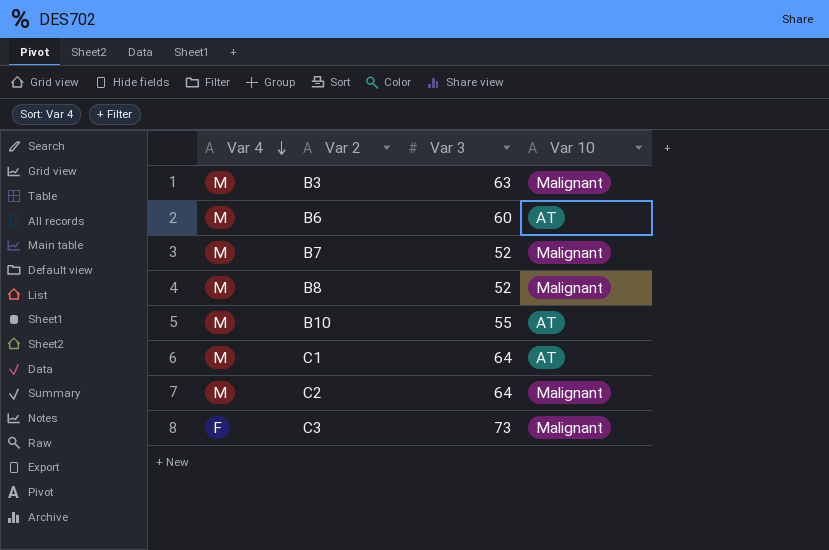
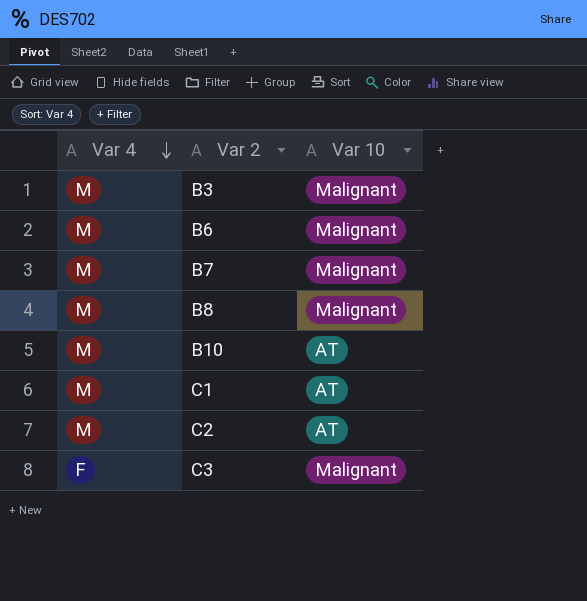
column Var 3 | position: 3 -> none
B6 | Var 10: AT -> Malignant
C2 | Var 10: Malignant -> AT

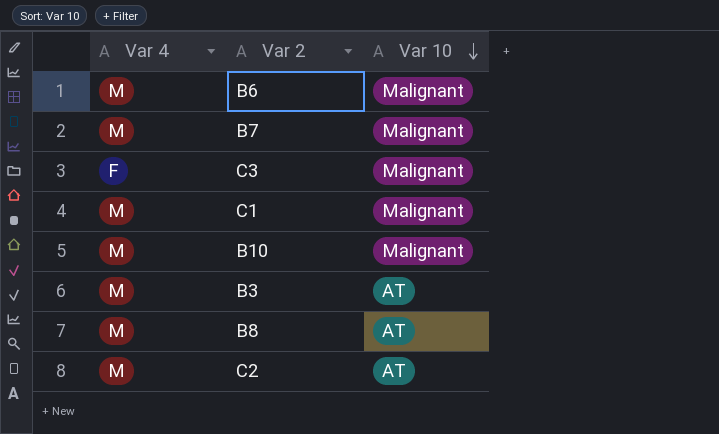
row order: Var 4 descending -> Var 10 descending
C1 | Var 10: AT -> Malignant
B10 | Var 10: AT -> Malignant
B3 | Var 10: Malignant -> AT
B8 | Var 10: Malignant -> AT

